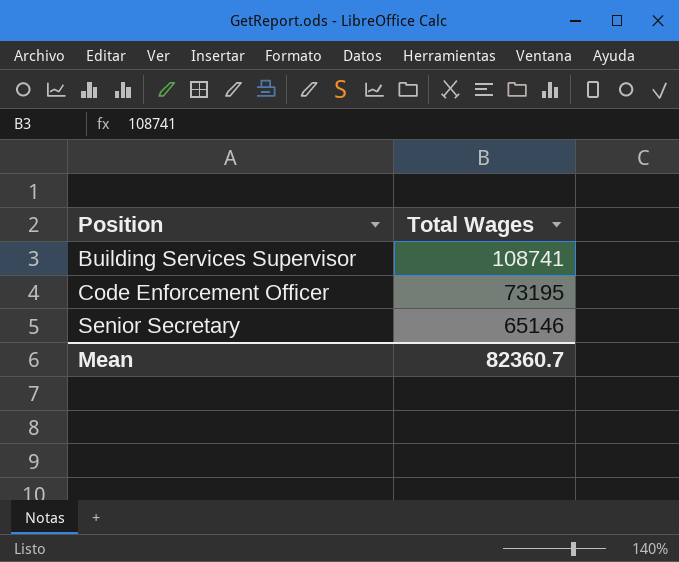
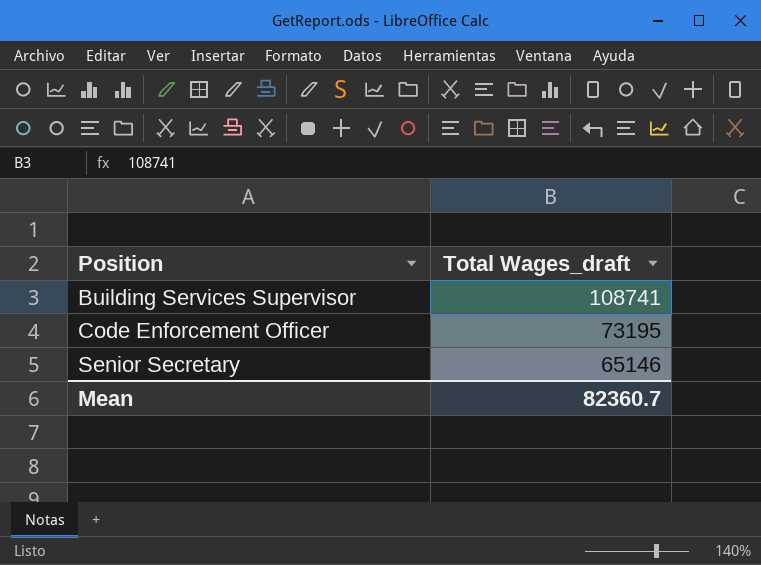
column name: Total Wages -> Total Wages_draft

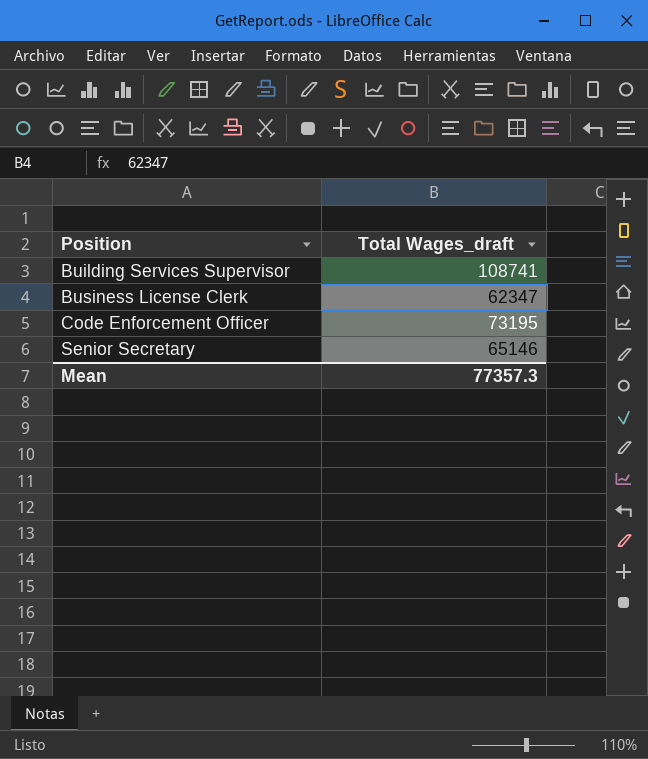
row Business License Clerk: none -> 62347
Mean | Total Wages_draft: 82360.7 -> 77357.3

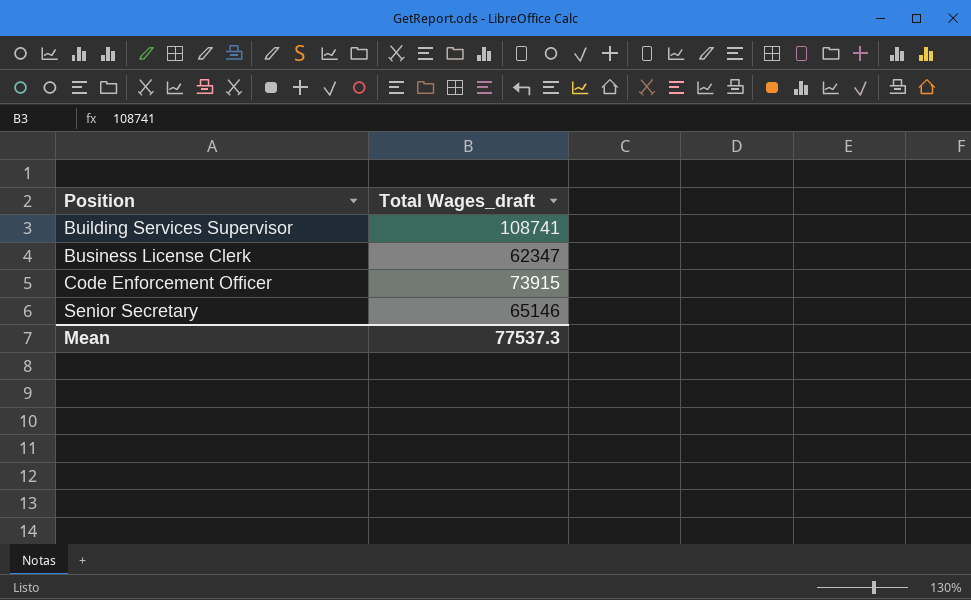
Code Enforcement Officer | Total Wages_draft: 73195 -> 73915
Mean | Total Wages_draft: 77357.3 -> 77537.3

